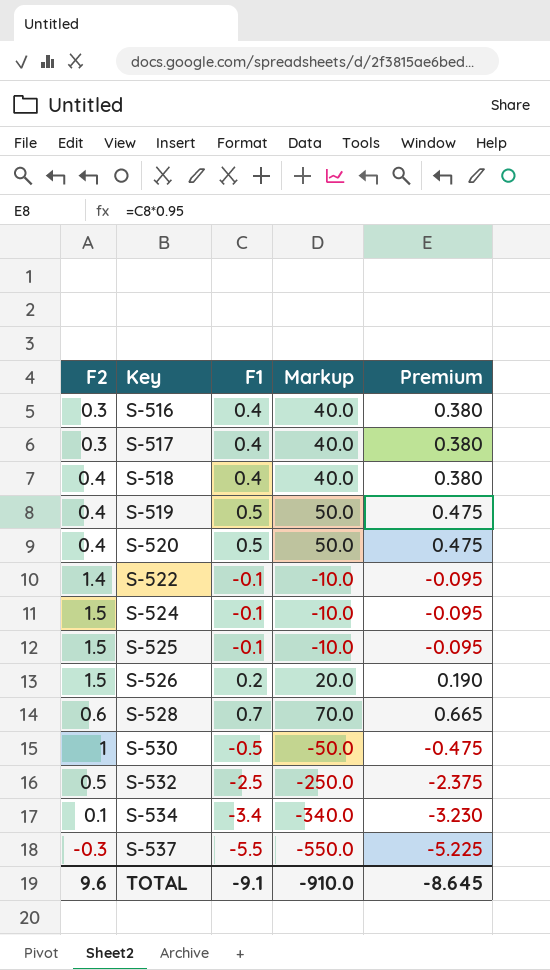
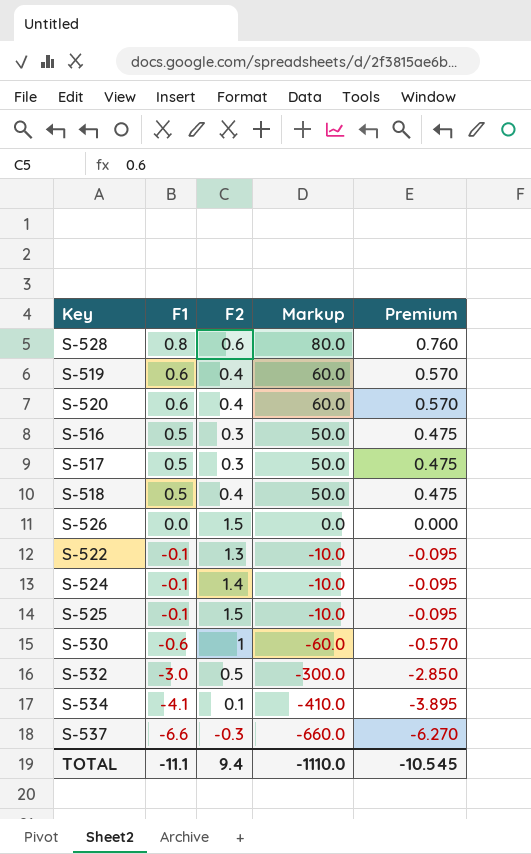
row order: Key ascending -> F1 descending
column F2 | position: 1 -> 3
S-528 | F1: 0.7 -> 0.8
S-528 | Markup: 70.0 -> 80.0
S-528 | Premium: 0.665 -> 0.760
S-519 | F1: 0.5 -> 0.6
S-519 | Markup: 50.0 -> 60.0
S-519 | Premium: 0.475 -> 0.570
S-520 | F1: 0.5 -> 0.6
S-520 | Markup: 50.0 -> 60.0
S-520 | Premium: 0.475 -> 0.570
S-516 | F1: 0.4 -> 0.5
S-516 | Markup: 40.0 -> 50.0
S-516 | Premium: 0.380 -> 0.475
S-517 | F1: 0.4 -> 0.5
S-517 | Markup: 40.0 -> 50.0
S-517 | Premium: 0.380 -> 0.475
S-518 | F1: 0.4 -> 0.5
S-518 | Markup: 40.0 -> 50.0
S-518 | Premium: 0.380 -> 0.475
S-526 | F1: 0.2 -> 0.0
S-526 | Markup: 20.0 -> 0.0
S-526 | Premium: 0.190 -> 0.000
S-522 | F2: 1.4 -> 1.3
S-524 | F2: 1.5 -> 1.4
S-530 | F1: -0.5 -> -0.6
S-530 | Markup: -50.0 -> -60.0
S-530 | Premium: -0.475 -> -0.570
S-532 | F1: -2.5 -> -3.0
S-532 | Markup: -250.0 -> -300.0
S-532 | Premium: -2.375 -> -2.850
S-534 | F1: -3.4 -> -4.1
S-534 | Markup: -340.0 -> -410.0
S-534 | Premium: -3.230 -> -3.895
S-537 | F1: -5.5 -> -6.6
S-537 | Markup: -550.0 -> -660.0
S-537 | Premium: -5.225 -> -6.270
TOTAL | F1: -9.1 -> -11.1
TOTAL | F2: 9.6 -> 9.4
TOTAL | Markup: -910.0 -> -1110.0
TOTAL | Premium: -8.645 -> -10.545

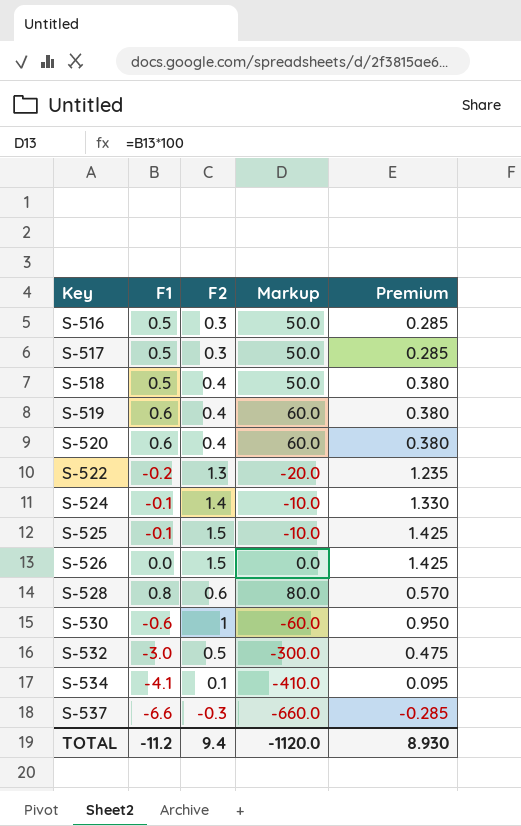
row order: F1 descending -> Key ascending
column Premium | formula: [F1] * 0.95 -> [F2] * 0.95
S-522 | F1: -0.1 -> -0.2
S-522 | Markup: -10.0 -> -20.0
TOTAL | F1: -11.1 -> -11.2
TOTAL | Markup: -1110.0 -> -1120.0
TOTAL | Premium: -10.545 -> 8.930

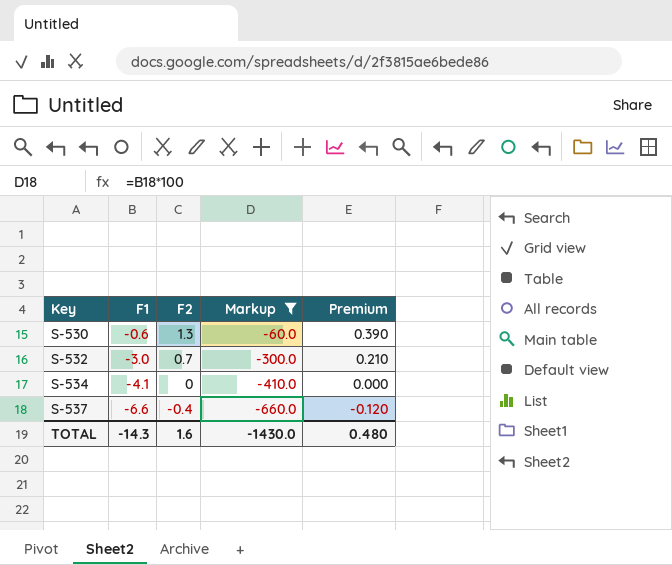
filter: none -> Markup <= -60.0
column Premium | formula: [F2] * 0.95 -> [F2] * 0.3
S-530 | F2: 1 -> 1.3
S-532 | F2: 0.5 -> 0.7
S-534 | F2: 0.1 -> 0
S-537 | F2: -0.3 -> -0.4
TOTAL | F1: -11.2 -> -14.3
TOTAL | F2: 9.4 -> 1.6
TOTAL | Markup: -1120.0 -> -1430.0
TOTAL | Premium: 8.930 -> 0.480

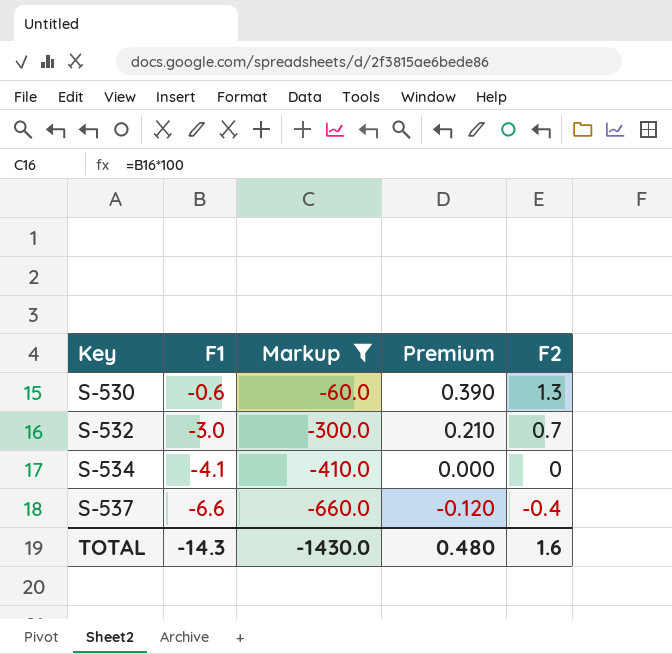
column F2 | position: 3 -> 5

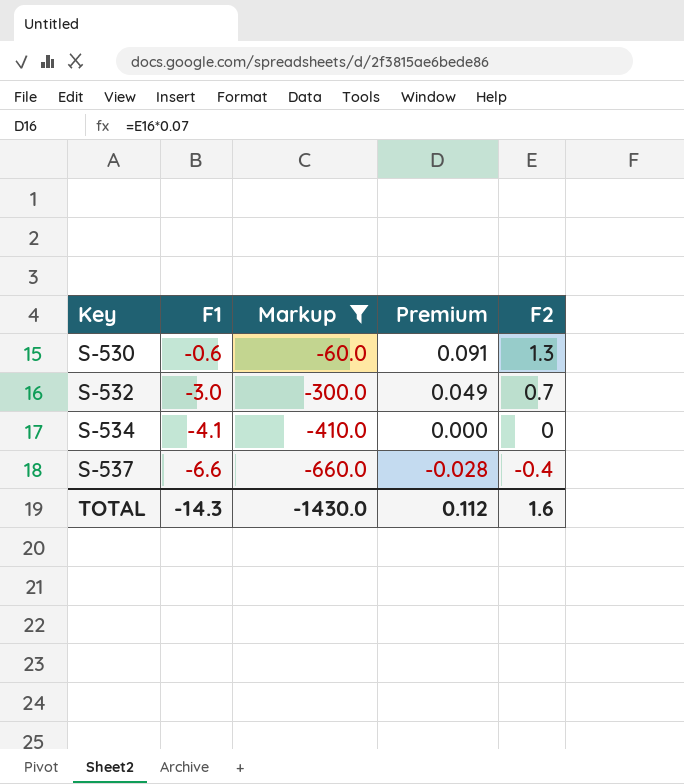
column Premium | formula: [F2] * 0.3 -> [F2] * 0.07
TOTAL | Premium: 0.480 -> 0.112

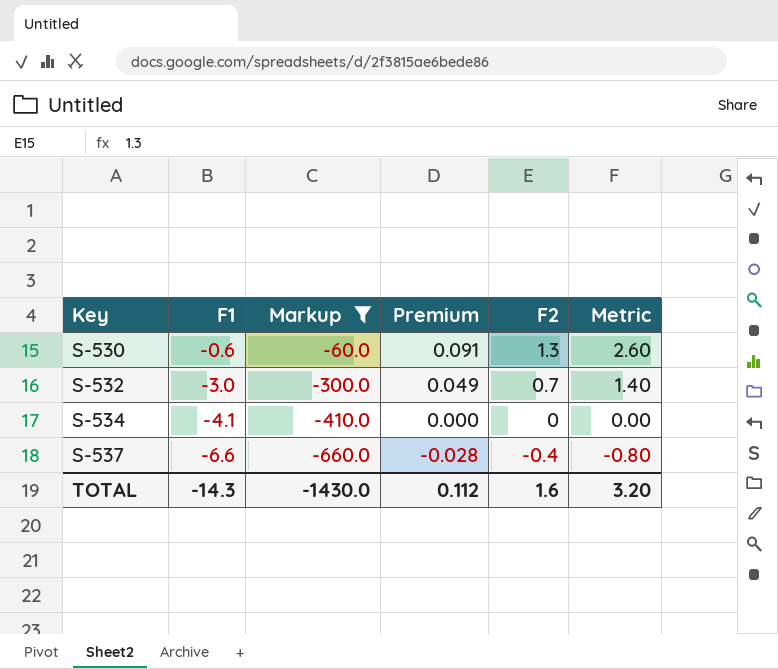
column Metric | formula: none -> [F2] * 2

